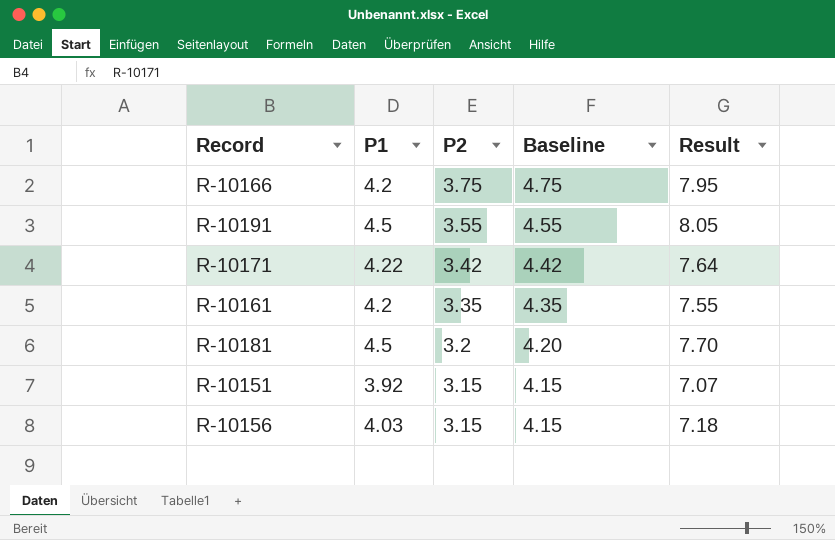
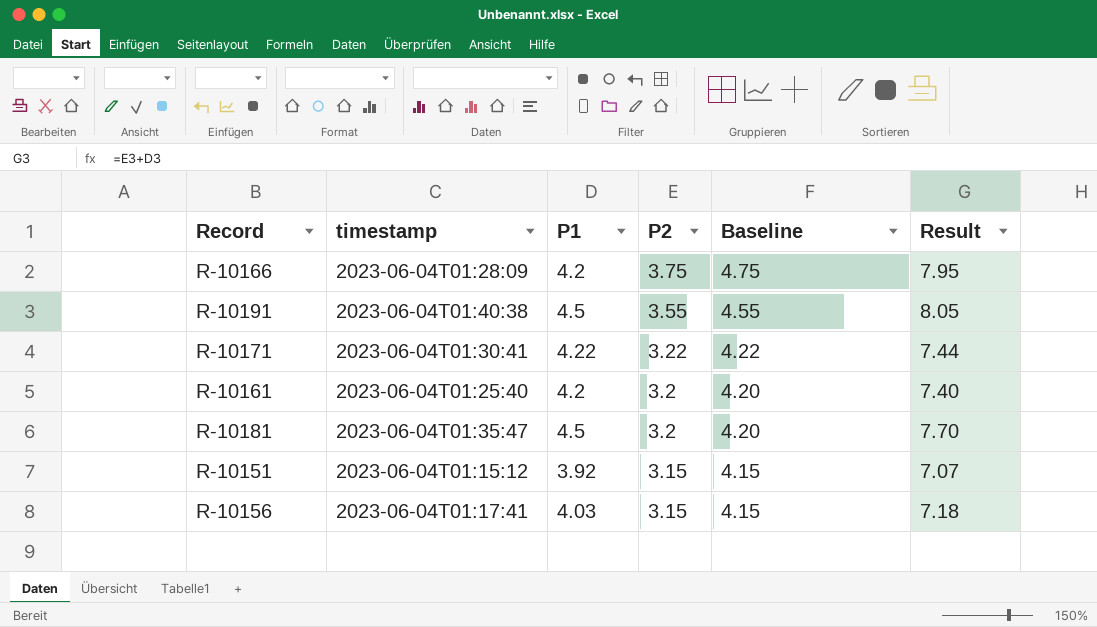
column timestamp | position: none -> 2
R-10171 | P2: 3.42 -> 3.22
R-10171 | Baseline: 4.42 -> 4.22
R-10171 | Result: 7.64 -> 7.44
R-10161 | P2: 3.35 -> 3.2
R-10161 | Baseline: 4.35 -> 4.20
R-10161 | Result: 7.55 -> 7.40

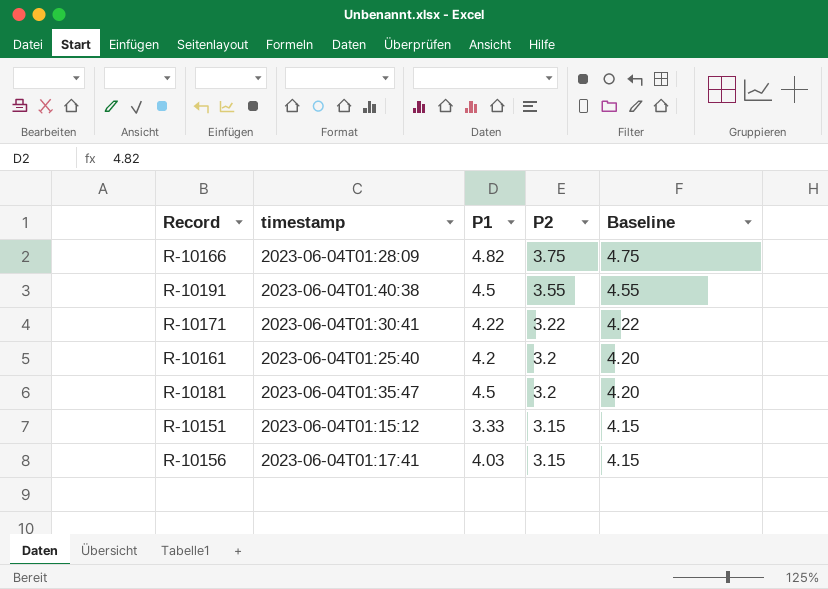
column Result | formula: [P1] + [P2] -> none
R-10166 | P1: 4.2 -> 4.82
R-10151 | P1: 3.92 -> 3.33

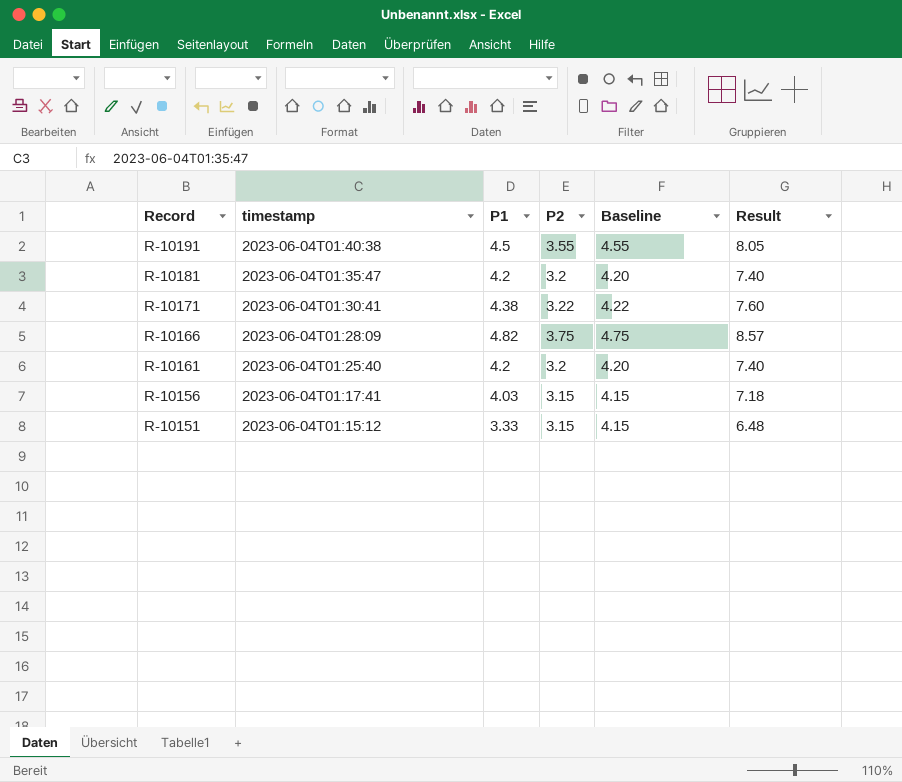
row order: P2 descending -> Record descending
column Result | formula: none -> [P1] + [P2]
R-10181 | P1: 4.5 -> 4.2
R-10171 | P1: 4.22 -> 4.38

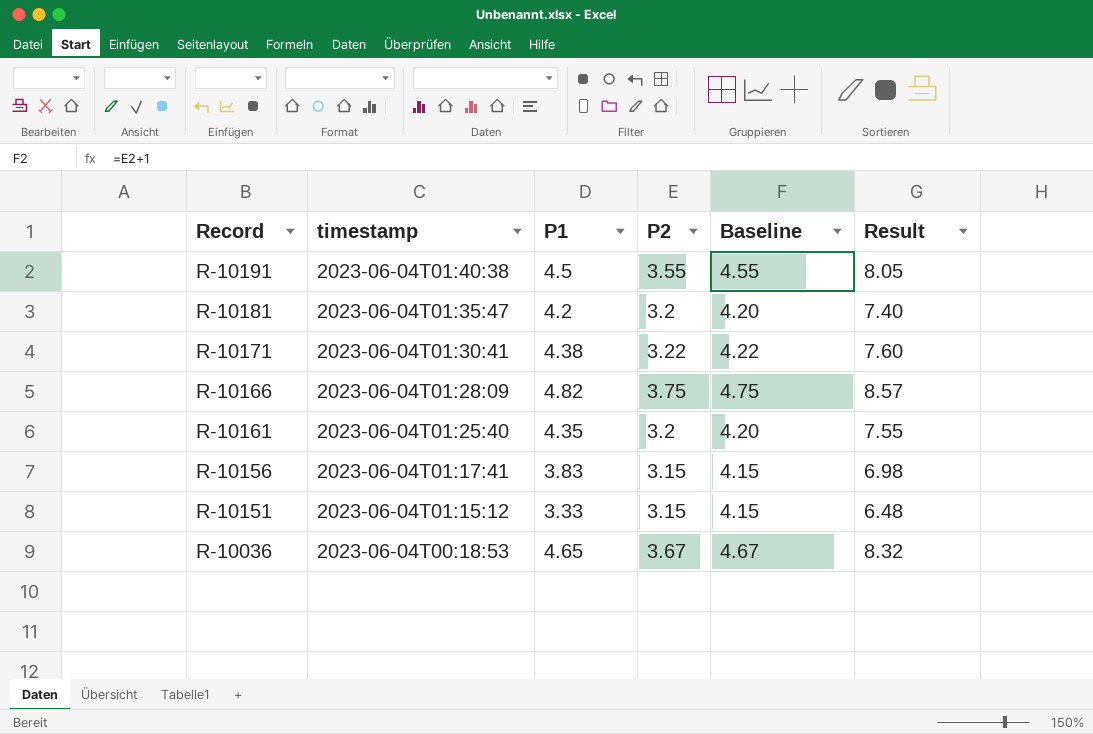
R-10161 | P1: 4.2 -> 4.35
R-10161 | Result: 7.40 -> 7.55
R-10156 | P1: 4.03 -> 3.83
R-10156 | Result: 7.18 -> 6.98
row R-10036: none -> 2023-06-04T00:18:53 | 4.65 | 3.67 | 4.67 | 8.32

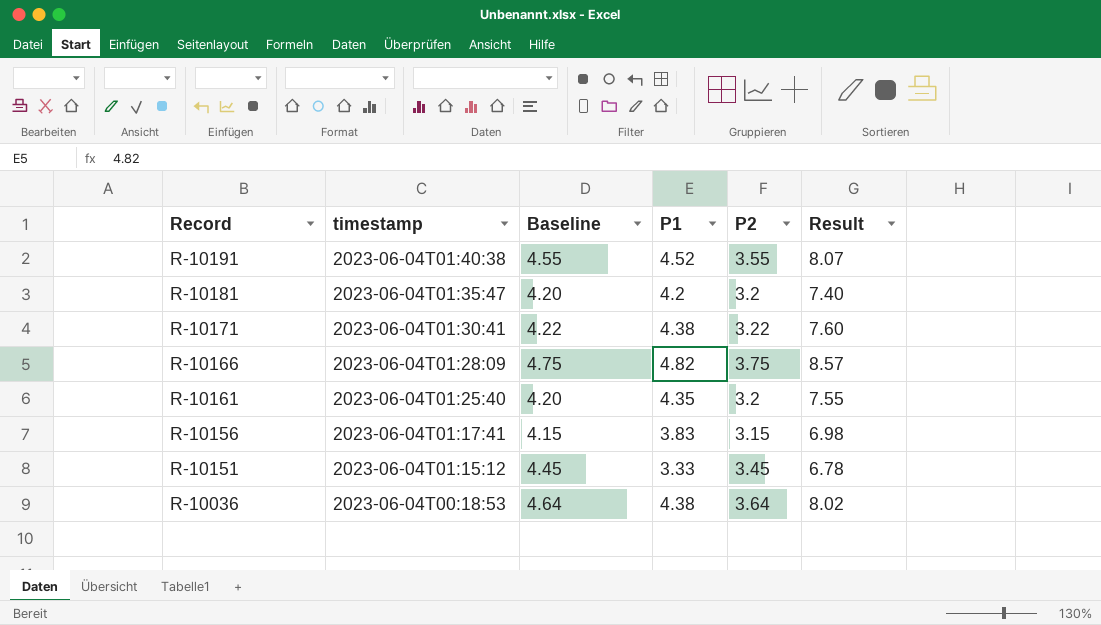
column Baseline | position: 5 -> 3
R-10191 | P1: 4.5 -> 4.52
R-10191 | Result: 8.05 -> 8.07
R-10151 | Baseline: 4.15 -> 4.45
R-10151 | P2: 3.15 -> 3.45
R-10151 | Result: 6.48 -> 6.78
R-10036 | Baseline: 4.67 -> 4.64
R-10036 | P1: 4.65 -> 4.38
R-10036 | P2: 3.67 -> 3.64
R-10036 | Result: 8.32 -> 8.02

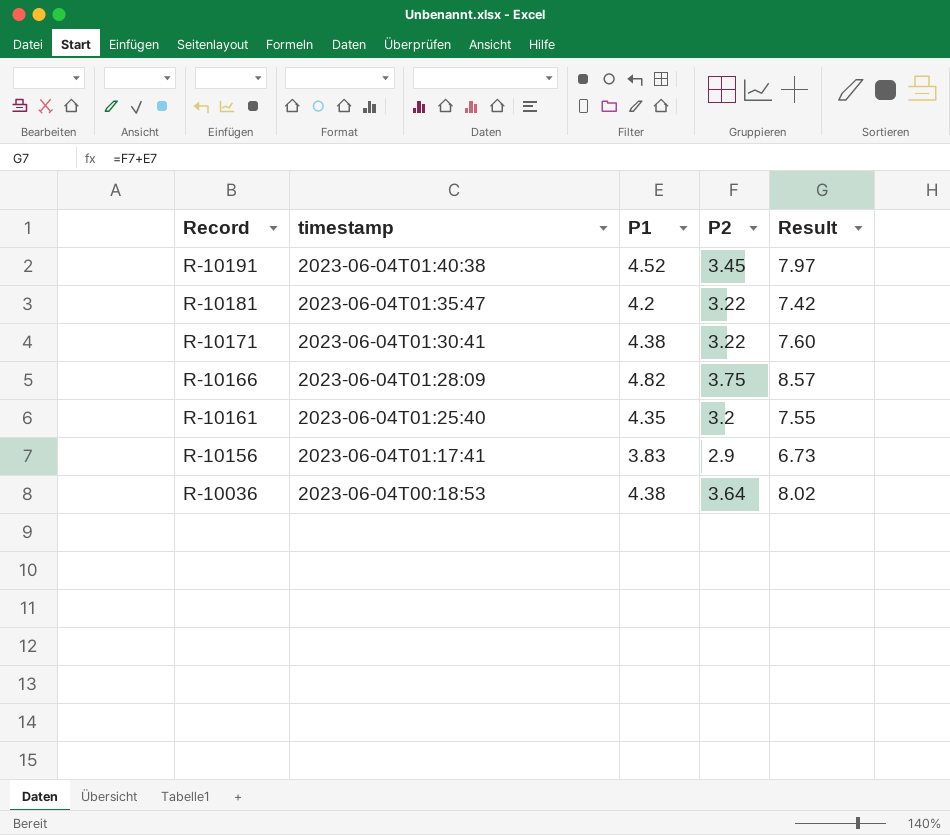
column Baseline | formula: [P2] + 1 -> none
row R-10151: 2023-06-04T01:15:12 | 4.45 | 3.33 | 3.45 | 6.78 -> none
R-10191 | P2: 3.55 -> 3.45
R-10191 | Result: 8.07 -> 7.97
R-10181 | P2: 3.2 -> 3.22
R-10181 | Result: 7.40 -> 7.42
R-10156 | P2: 3.15 -> 2.9
R-10156 | Result: 6.98 -> 6.73

